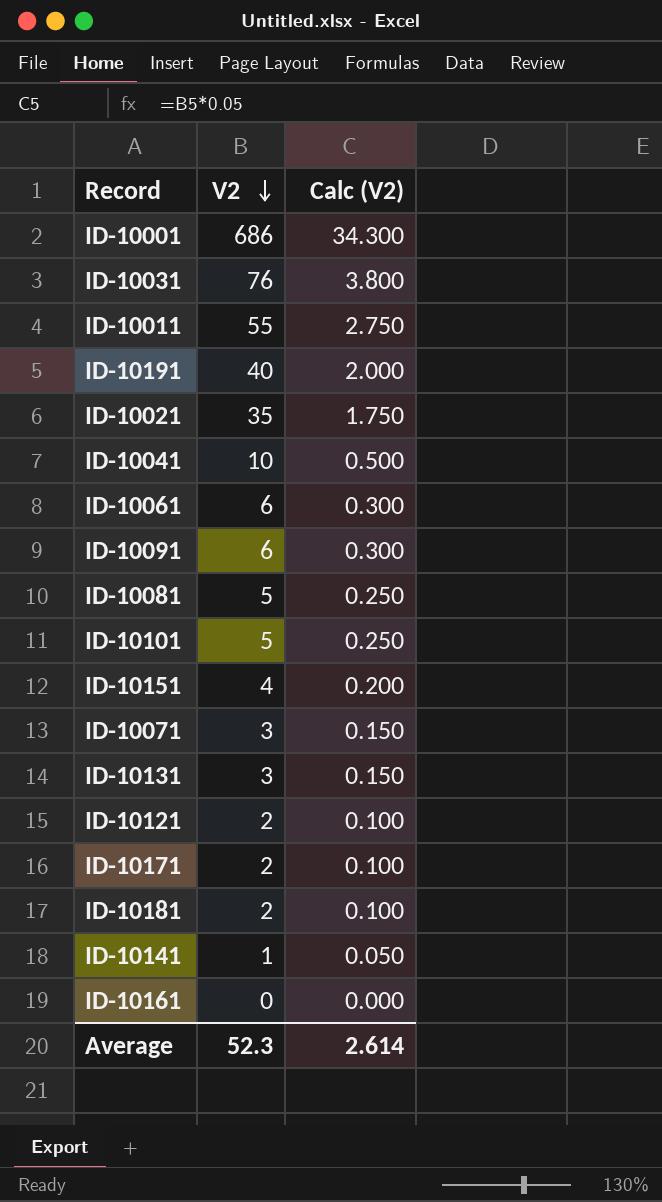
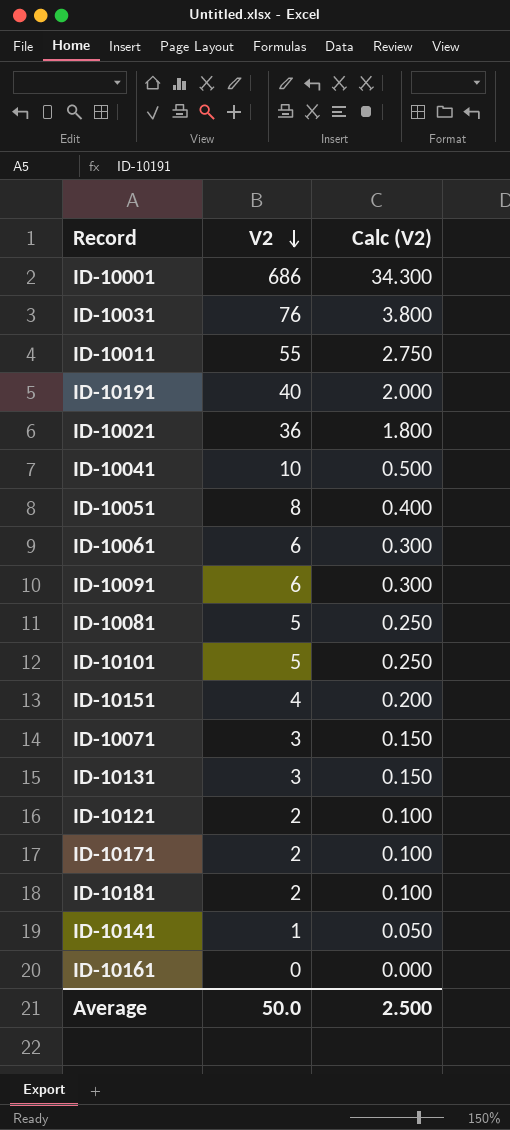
ID-10021 | V2: 35 -> 36
ID-10021 | Calc (V2): 1.750 -> 1.800
row ID-10051: none -> 8 | 0.400
Average | V2: 52.3 -> 50.0
Average | Calc (V2): 2.614 -> 2.500

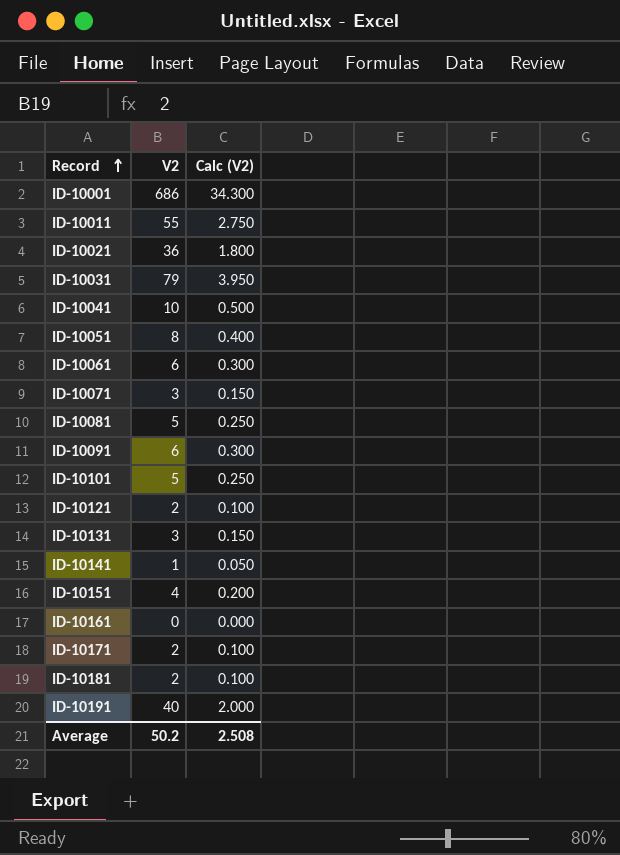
row order: V2 descending -> Record ascending
ID-10031 | V2: 76 -> 79
ID-10031 | Calc (V2): 3.800 -> 3.950
Average | V2: 50.0 -> 50.2
Average | Calc (V2): 2.500 -> 2.508

